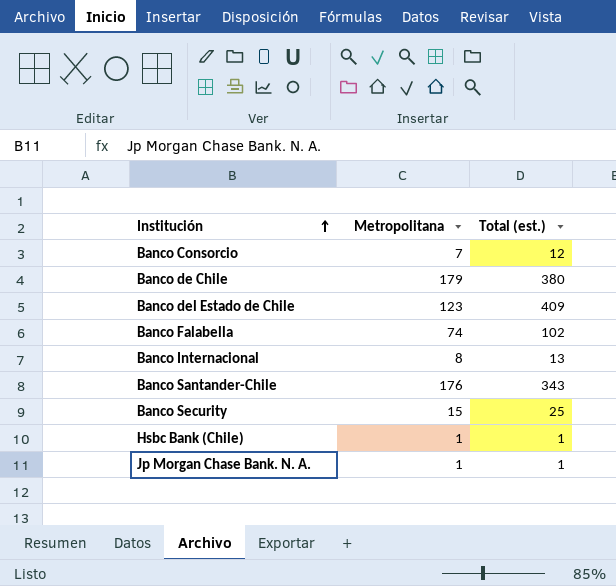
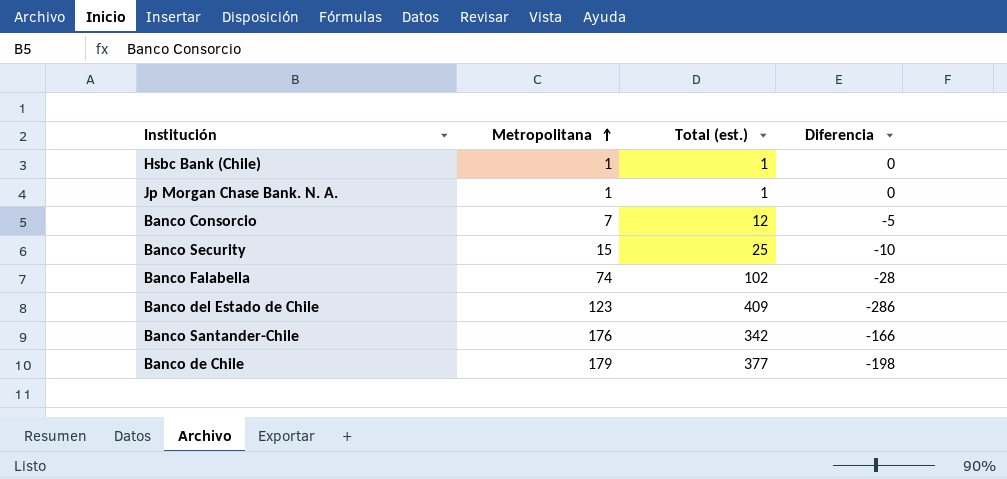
row order: Institución ascending -> Metropolitana ascending
column Diferencia | formula: none -> [Metropolitana] - [Total (est.)]
row Banco Internacional: 8 | 13 -> none
Banco Santander-Chile | Total (est.): 343 -> 342
Banco de Chile | Total (est.): 380 -> 377

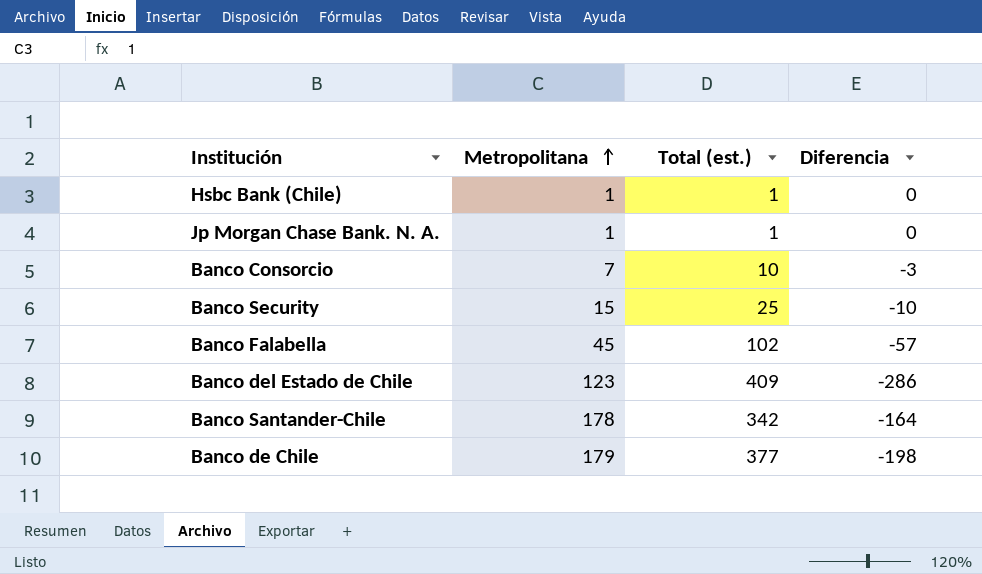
Banco Consorcio | Total (est.): 12 -> 10
Banco Consorcio | Diferencia: -5 -> -3
Banco Falabella | Metropolitana: 74 -> 45
Banco Falabella | Diferencia: -28 -> -57
Banco Santander-Chile | Metropolitana: 176 -> 178
Banco Santander-Chile | Diferencia: -166 -> -164

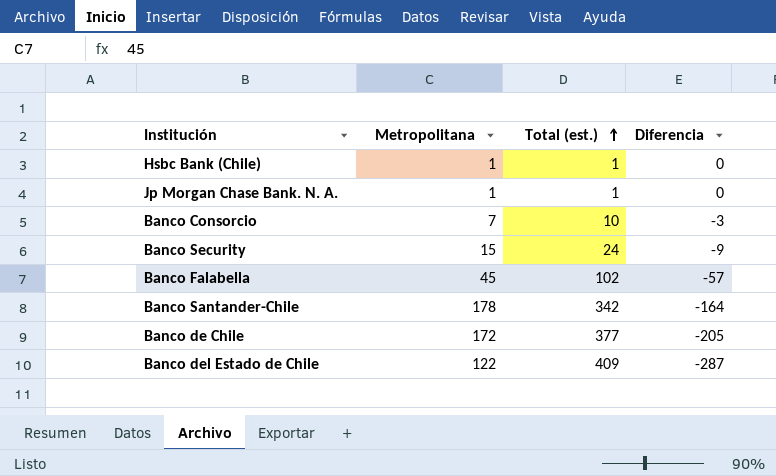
row order: Metropolitana ascending -> Total (est.) ascending
Banco Security | Total (est.): 25 -> 24
Banco Security | Diferencia: -10 -> -9
Banco de Chile | Metropolitana: 179 -> 172
Banco de Chile | Diferencia: -198 -> -205
Banco del Estado de Chile | Metropolitana: 123 -> 122
Banco del Estado de Chile | Diferencia: -286 -> -287

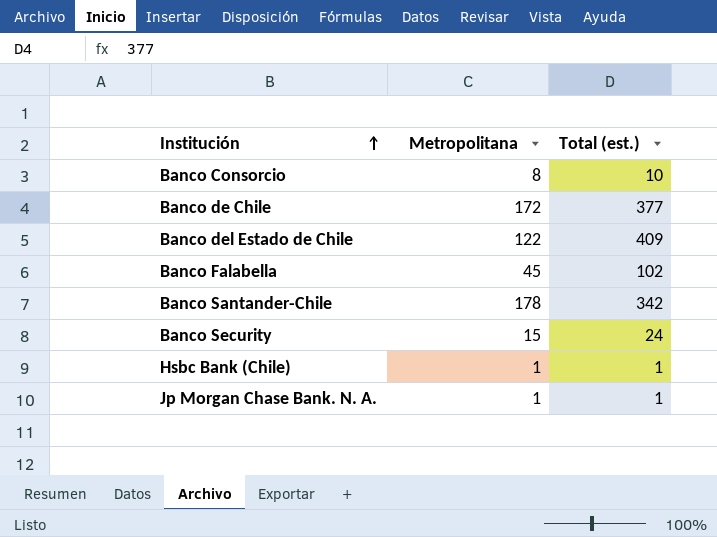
row order: Total (est.) ascending -> Institución ascending
column Diferencia | formula: [Metropolitana] - [Total (est.)] -> none
Banco Consorcio | Metropolitana: 7 -> 8

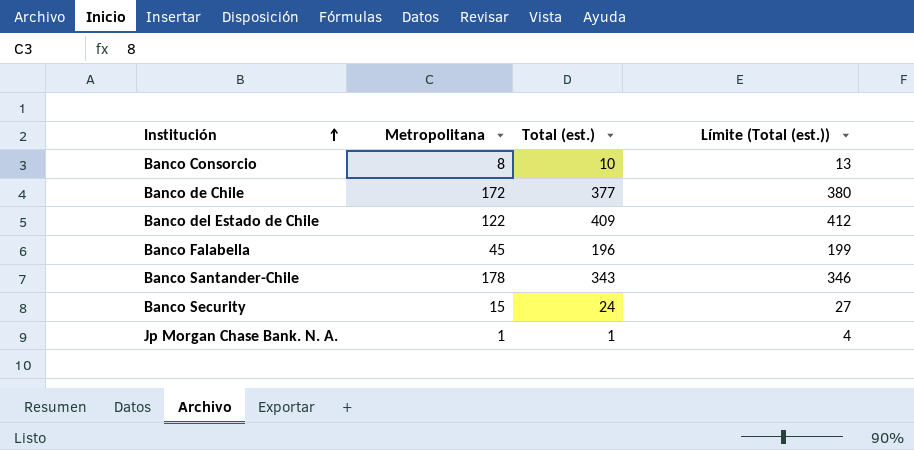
column Límite (Total (est.)) | formula: none -> [Total (est.)] + 3
row Hsbc Bank (Chile): 1 | 1 -> none
Banco Falabella | Total (est.): 102 -> 196
Banco Santander-Chile | Total (est.): 342 -> 343

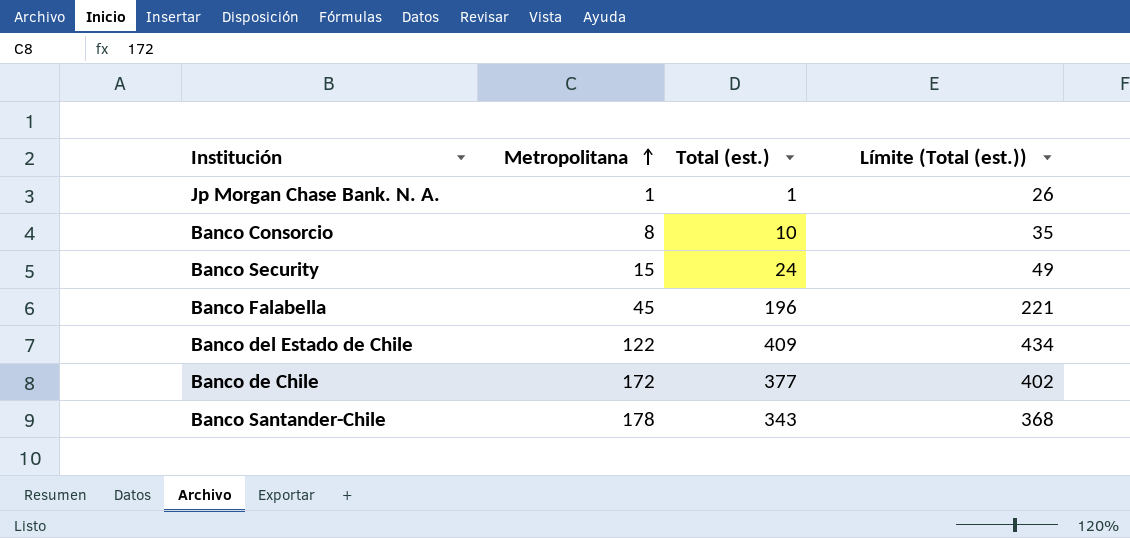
row order: Institución ascending -> Metropolitana ascending
column Límite (Total (est.)) | formula: [Total (est.)] + 3 -> [Total (est.)] + 25

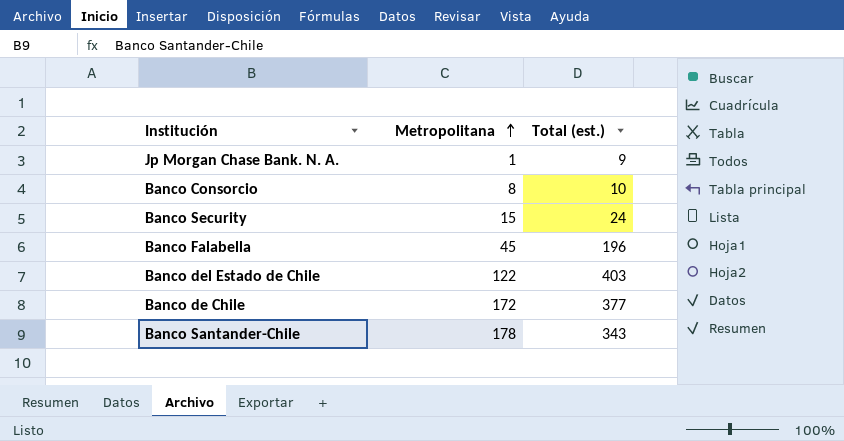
column Límite (Total (est.)) | formula: [Total (est.)] + 25 -> none
Jp Morgan Chase Bank. N. A. | Total (est.): 1 -> 9
Banco del Estado de Chile | Total (est.): 409 -> 403

